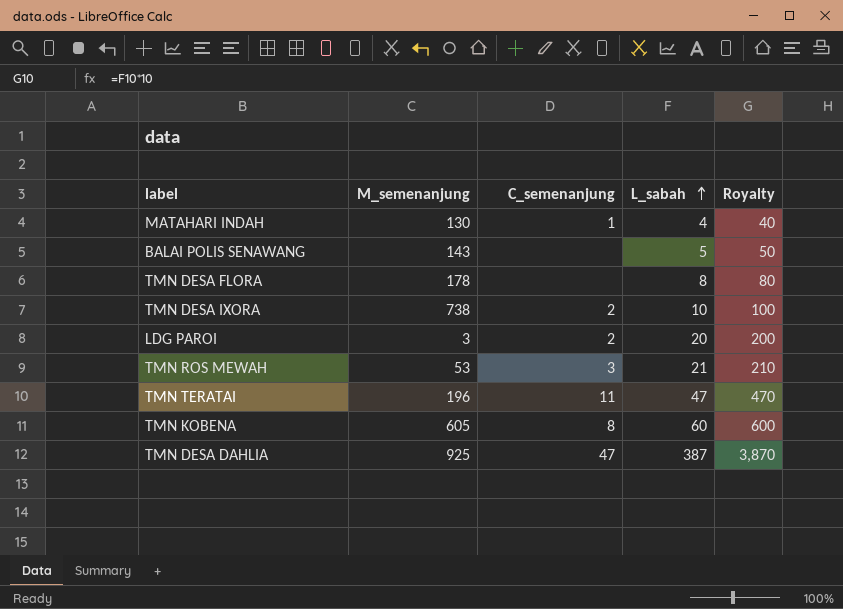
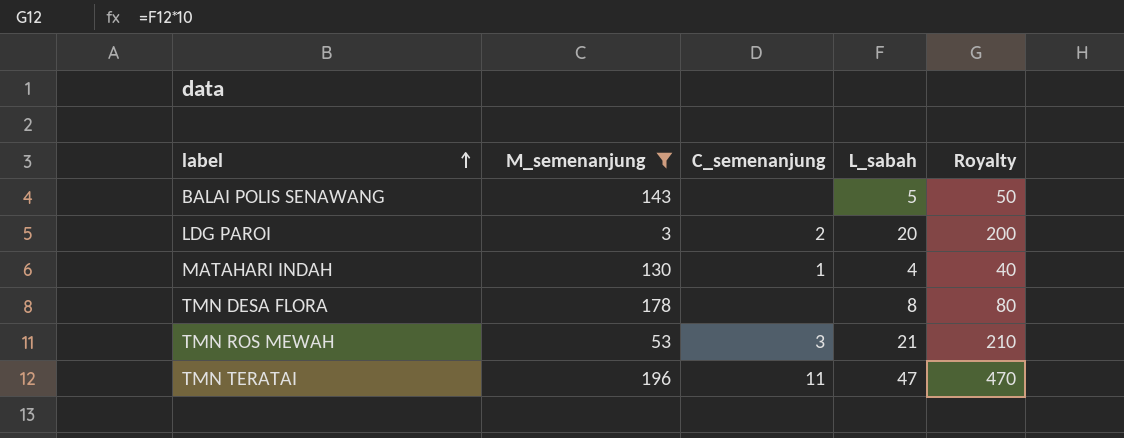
filter: none -> M_semenanjung <= 196
row order: L_sabah ascending -> label ascending

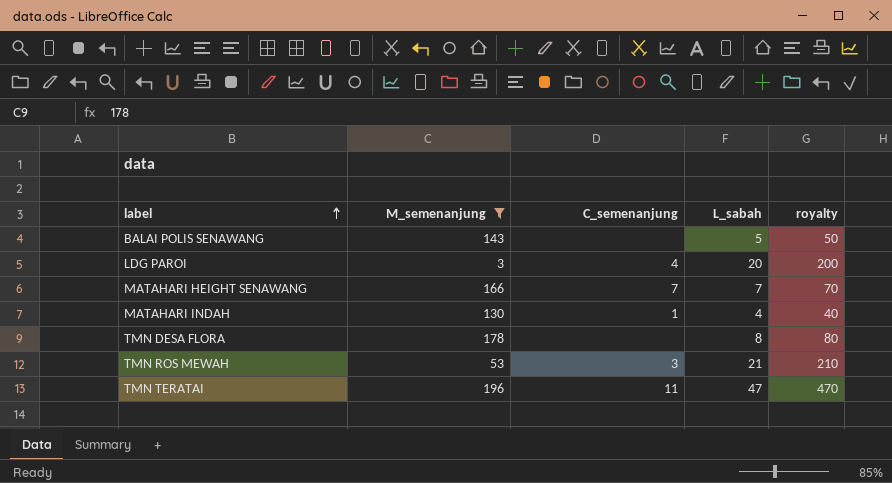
column name: Royalty -> royalty
LDG PAROI | C_semenanjung: 2 -> 4
row MATAHARI HEIGHT SENAWANG: none -> 166 | 7 | 7 | 70

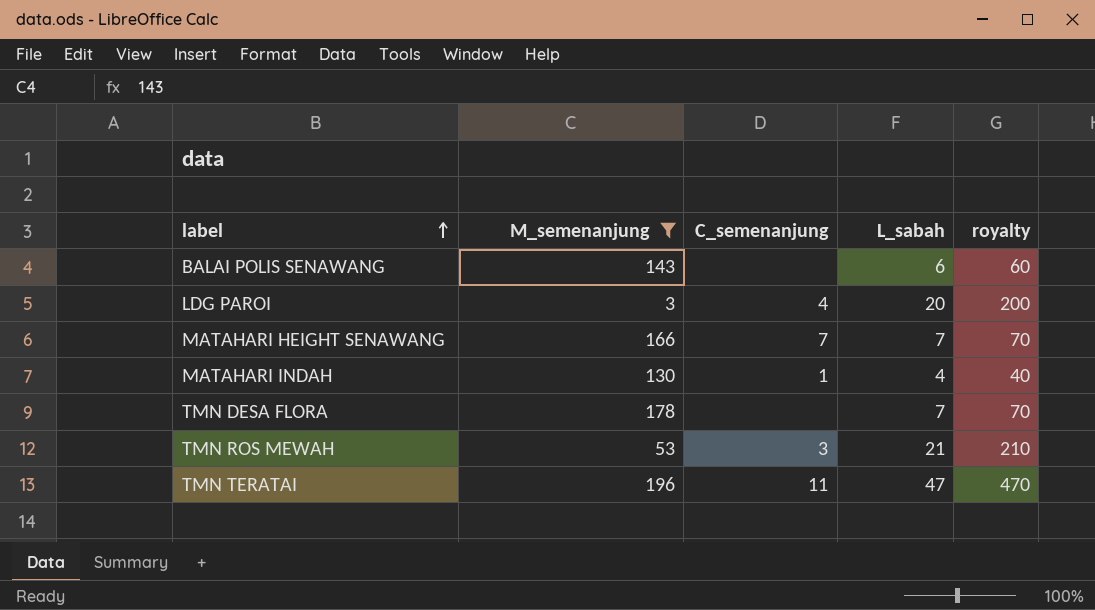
BALAI POLIS SENAWANG | L_sabah: 5 -> 6
BALAI POLIS SENAWANG | royalty: 50 -> 60
TMN DESA FLORA | L_sabah: 8 -> 7
TMN DESA FLORA | royalty: 80 -> 70

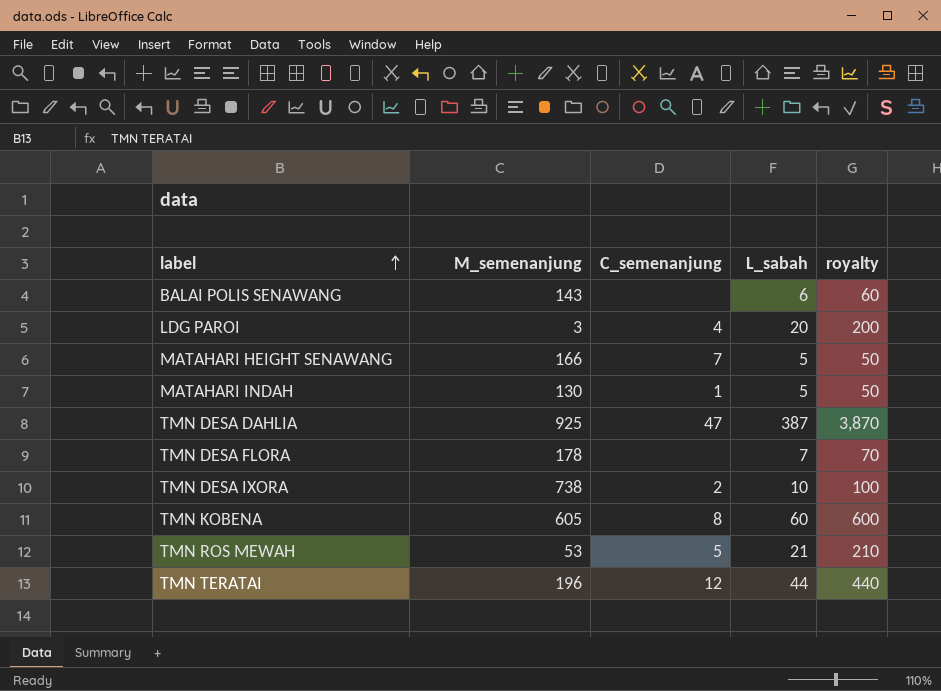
filter: M_semenanjung <= 196 -> none
MATAHARI HEIGHT SENAWANG | L_sabah: 7 -> 5
MATAHARI HEIGHT SENAWANG | royalty: 70 -> 50
MATAHARI INDAH | L_sabah: 4 -> 5
MATAHARI INDAH | royalty: 40 -> 50
TMN ROS MEWAH | C_semenanjung: 3 -> 5
TMN TERATAI | C_semenanjung: 11 -> 12
TMN TERATAI | L_sabah: 47 -> 44
TMN TERATAI | royalty: 470 -> 440

